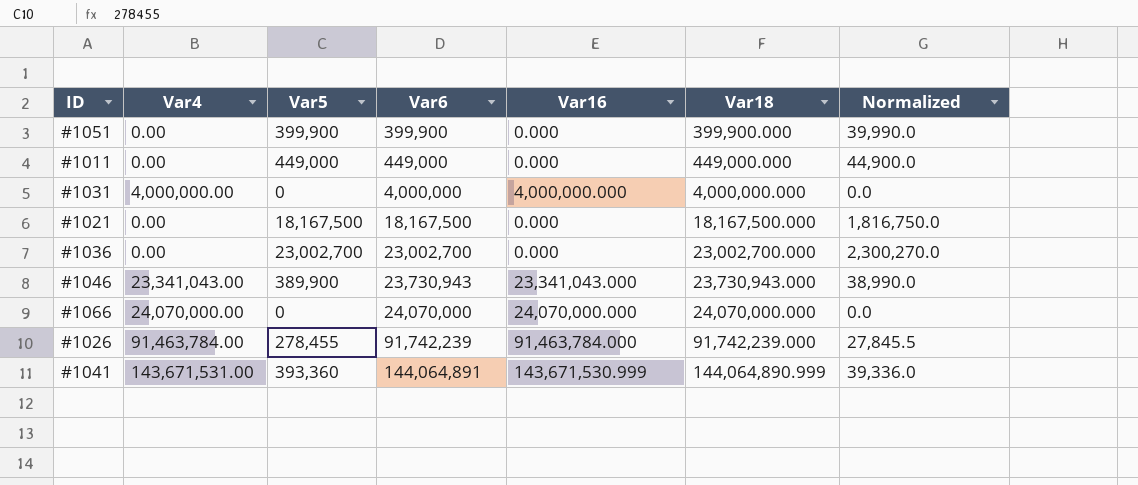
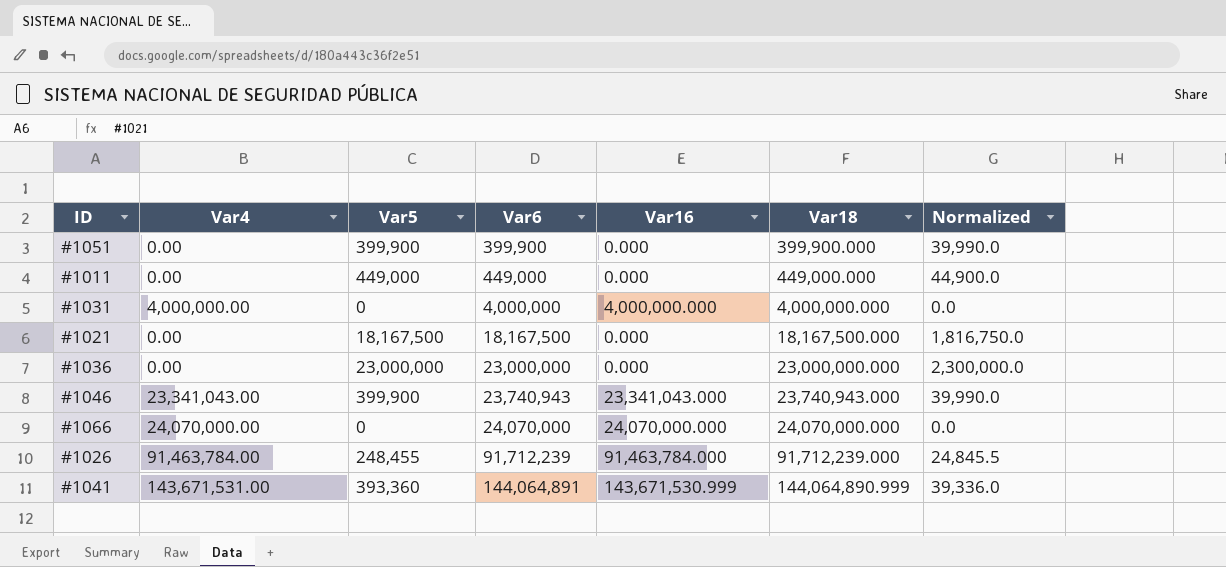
#1036 | Var5: 23,002,700 -> 23,000,000
#1036 | Var6: 23,002,700 -> 23,000,000
#1036 | Var18: 23,002,700.000 -> 23,000,000.000
#1036 | Normalized: 2,300,270.0 -> 2,300,000.0
#1046 | Var5: 389,900 -> 399,900
#1046 | Var6: 23,730,943 -> 23,740,943
#1046 | Var18: 23,730,943.000 -> 23,740,943.000
#1046 | Normalized: 38,990.0 -> 39,990.0
#1026 | Var5: 278,455 -> 248,455
#1026 | Var6: 91,742,239 -> 91,712,239
#1026 | Var18: 91,742,239.000 -> 91,712,239.000
#1026 | Normalized: 27,845.5 -> 24,845.5

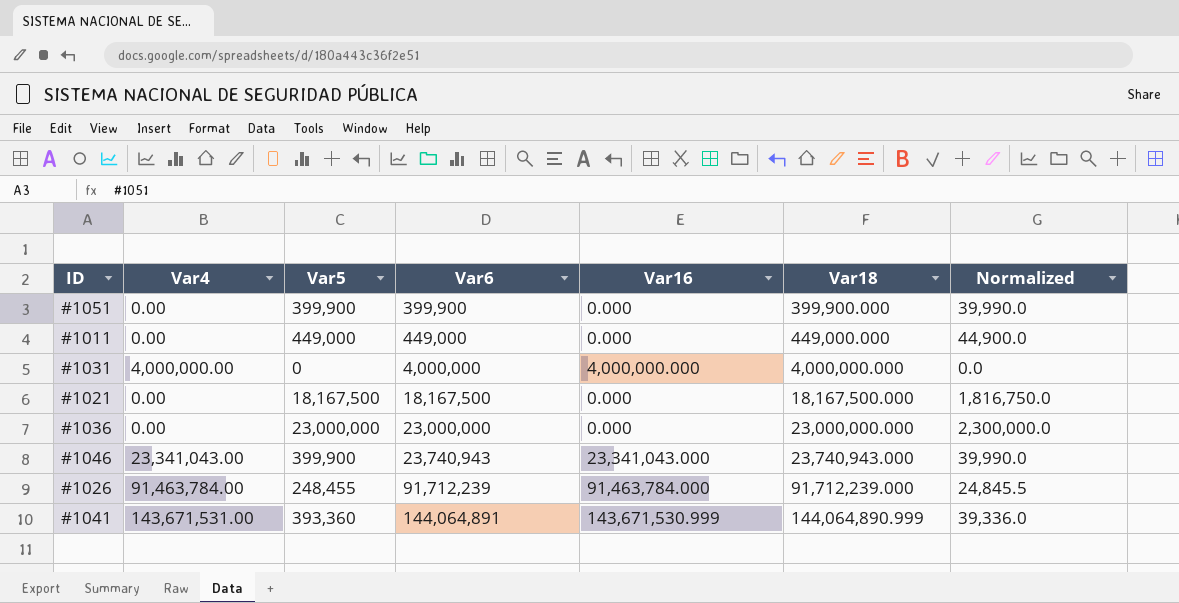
row #1066: 24,070,000.00 | 0 | 24,070,000 | 24,070,000.000 | 24,070,000.000 | 0.0 -> none

